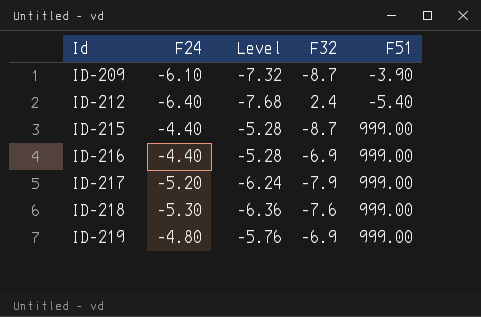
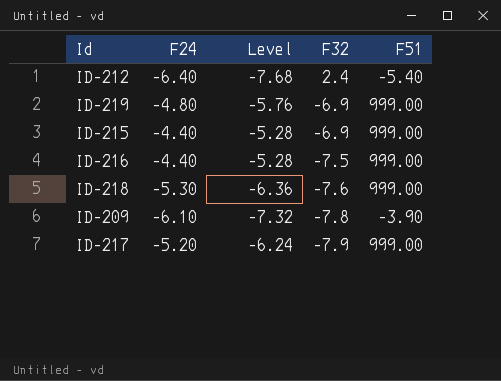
row order: Id ascending -> F32 descending
ID-215 | F32: -8.7 -> -6.9
ID-216 | F32: -6.9 -> -7.5
ID-209 | F32: -8.7 -> -7.8

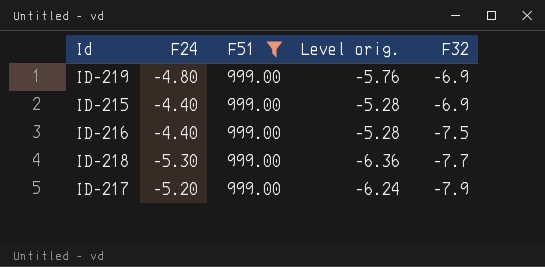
filter: none -> F51 = 999.00
column F51 | position: 5 -> 3
column name: Level -> Level orig.
ID-218 | F32: -7.6 -> -7.7

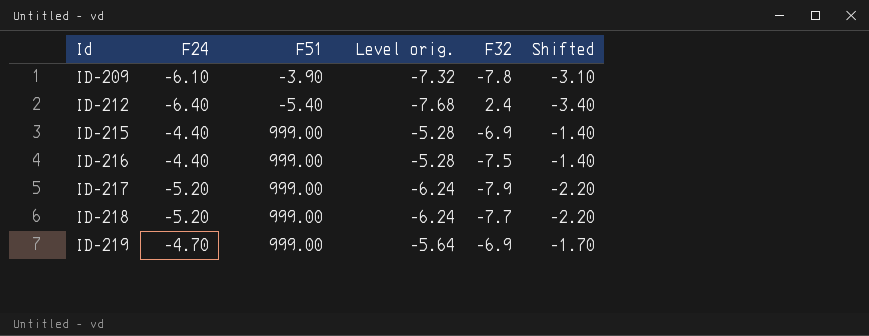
filter: F51 = 999.00 -> none
row order: F32 descending -> Id ascending
column Shifted | formula: none -> [F24] + 3
ID-218 | F24: -5.30 -> -5.20
ID-218 | Level orig.: -6.36 -> -6.24
ID-219 | F24: -4.80 -> -4.70
ID-219 | Level orig.: -5.76 -> -5.64

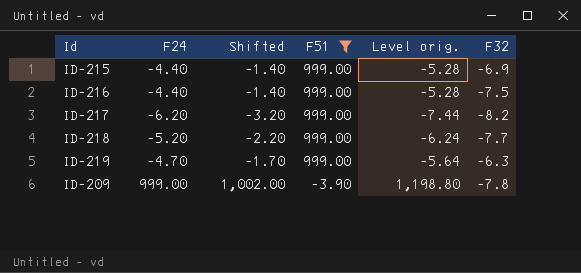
filter: none -> F51 != -5.40
row order: Id ascending -> F51 descending
column Shifted | position: 6 -> 3
ID-217 | F24: -5.20 -> -6.20
ID-217 | Shifted: -2.20 -> -3.20
ID-217 | Level orig.: -6.24 -> -7.44
ID-217 | F32: -7.9 -> -8.2
ID-219 | F32: -6.9 -> -6.3
ID-209 | F24: -6.10 -> 999.00
ID-209 | Shifted: -3.10 -> 1,002.00
ID-209 | Level orig.: -7.32 -> 1,198.80

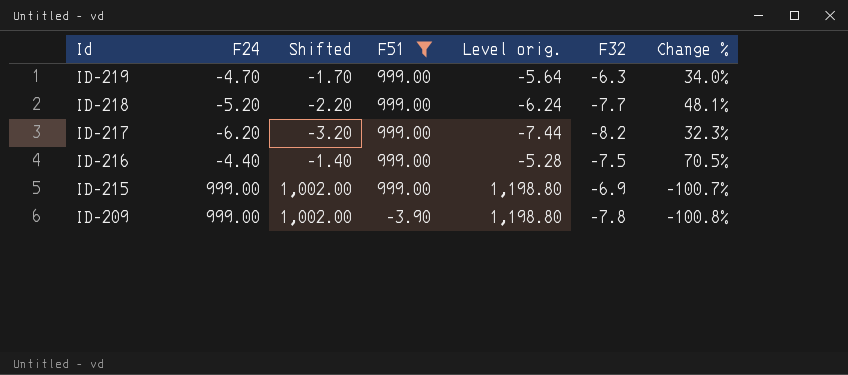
row order: F51 descending -> Id descending
column Change % | formula: none -> ([F32] - [F24]) / [F24]
ID-215 | F24: -4.40 -> 999.00
ID-215 | Shifted: -1.40 -> 1,002.00
ID-215 | Level orig.: -5.28 -> 1,198.80

